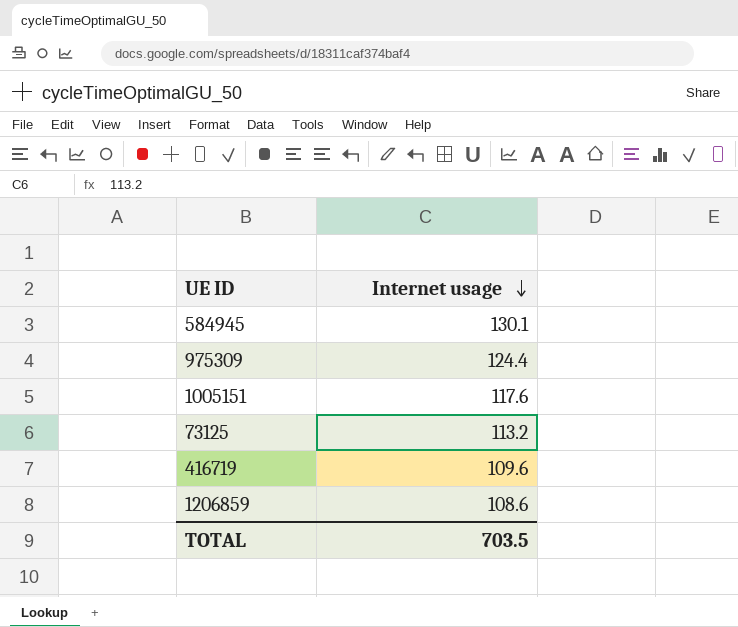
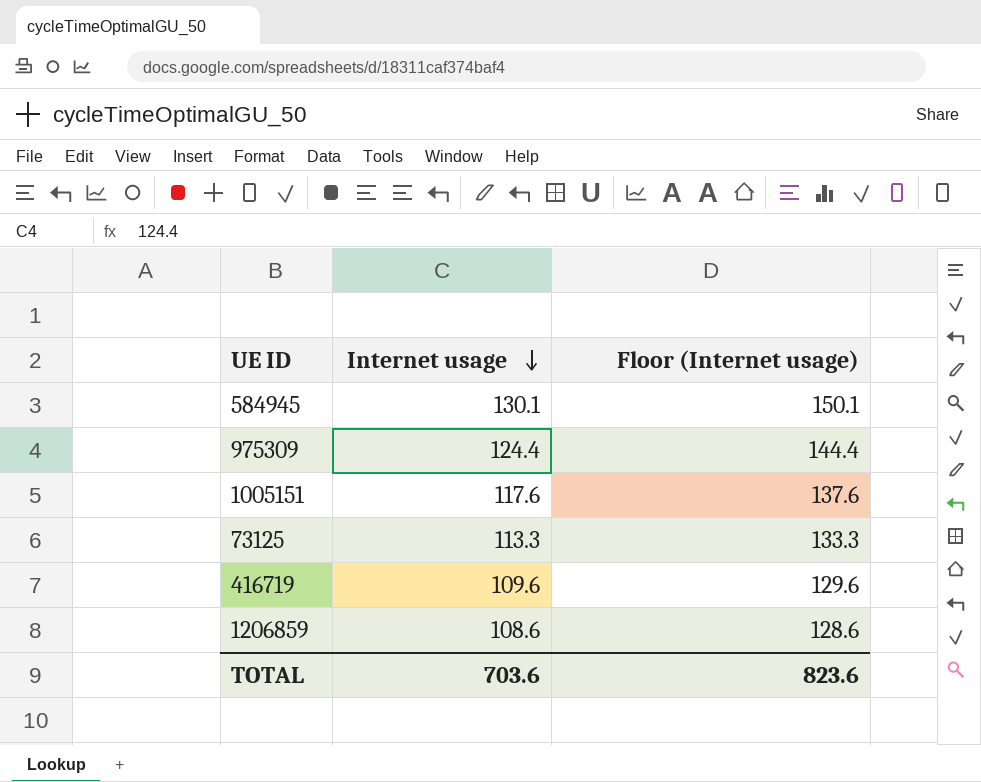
column Floor (Internet usage) | formula: none -> [Internet usage] + 20
73125 | Internet usage: 113.2 -> 113.3
TOTAL | Internet usage: 703.5 -> 703.6

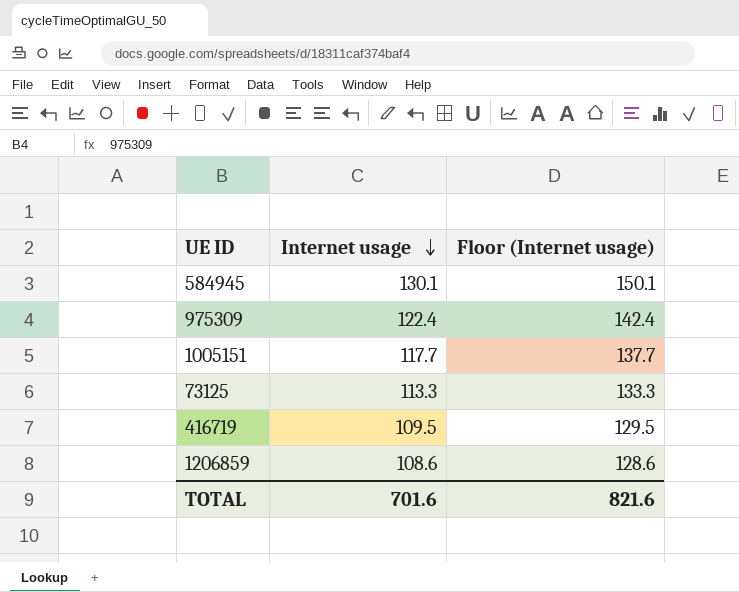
975309 | Internet usage: 124.4 -> 122.4
975309 | Floor (Internet usage): 144.4 -> 142.4
1005151 | Internet usage: 117.6 -> 117.7
1005151 | Floor (Internet usage): 137.6 -> 137.7
416719 | Internet usage: 109.6 -> 109.5
416719 | Floor (Internet usage): 129.6 -> 129.5
TOTAL | Internet usage: 703.6 -> 701.6
TOTAL | Floor (Internet usage): 823.6 -> 821.6

